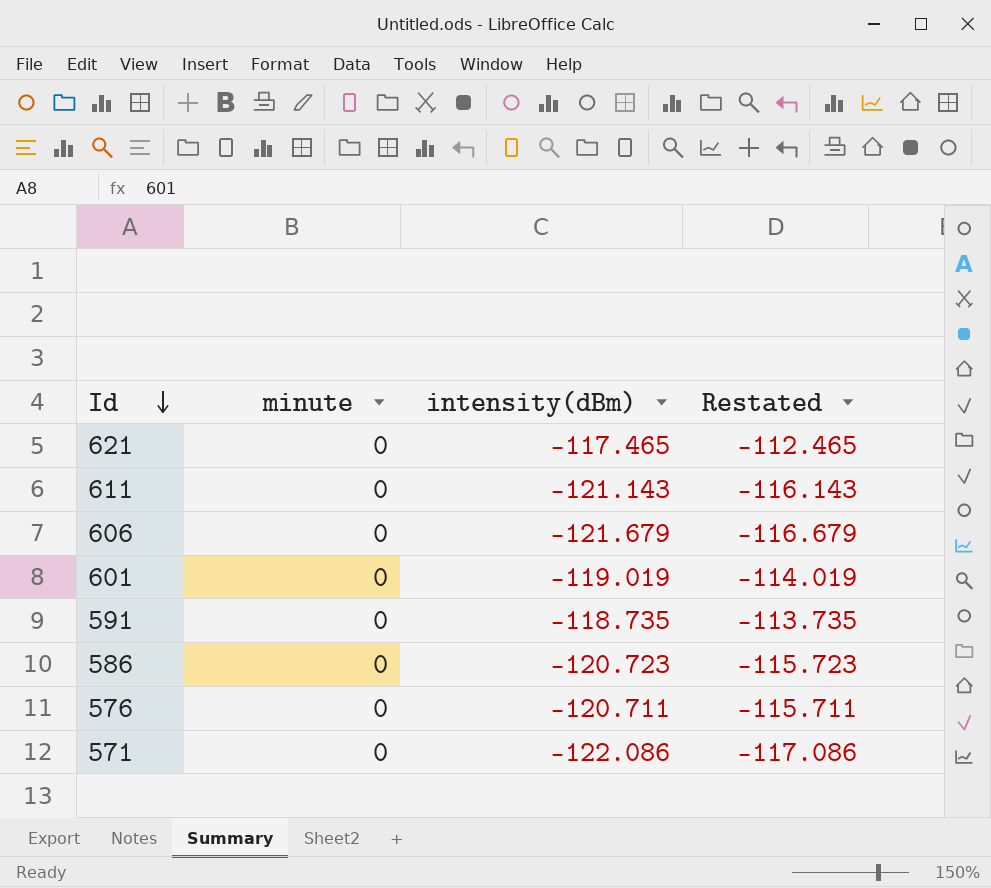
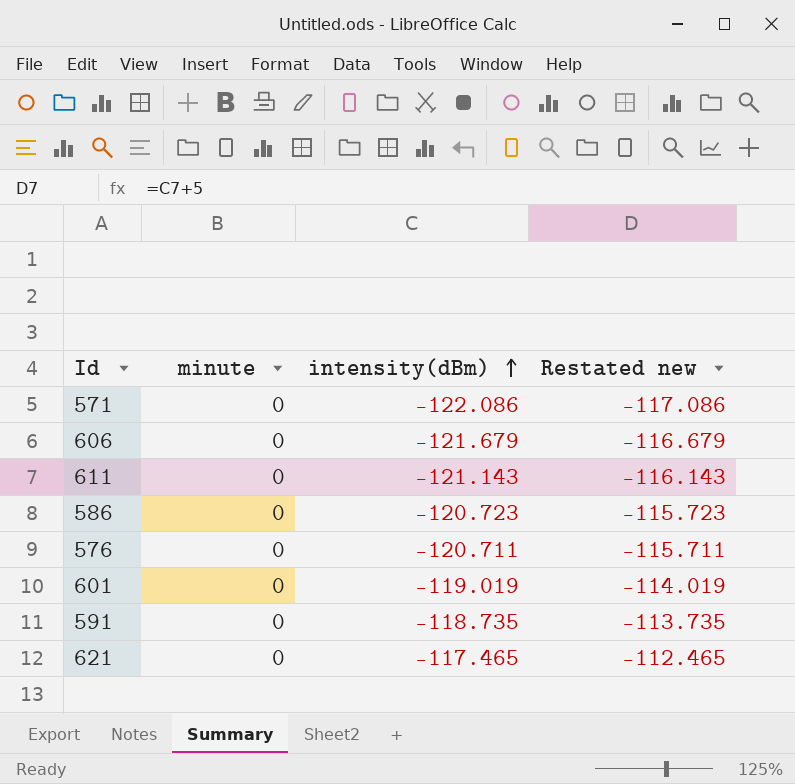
row order: Id descending -> intensity(dBm) ascending
column name: Restated -> Restated new

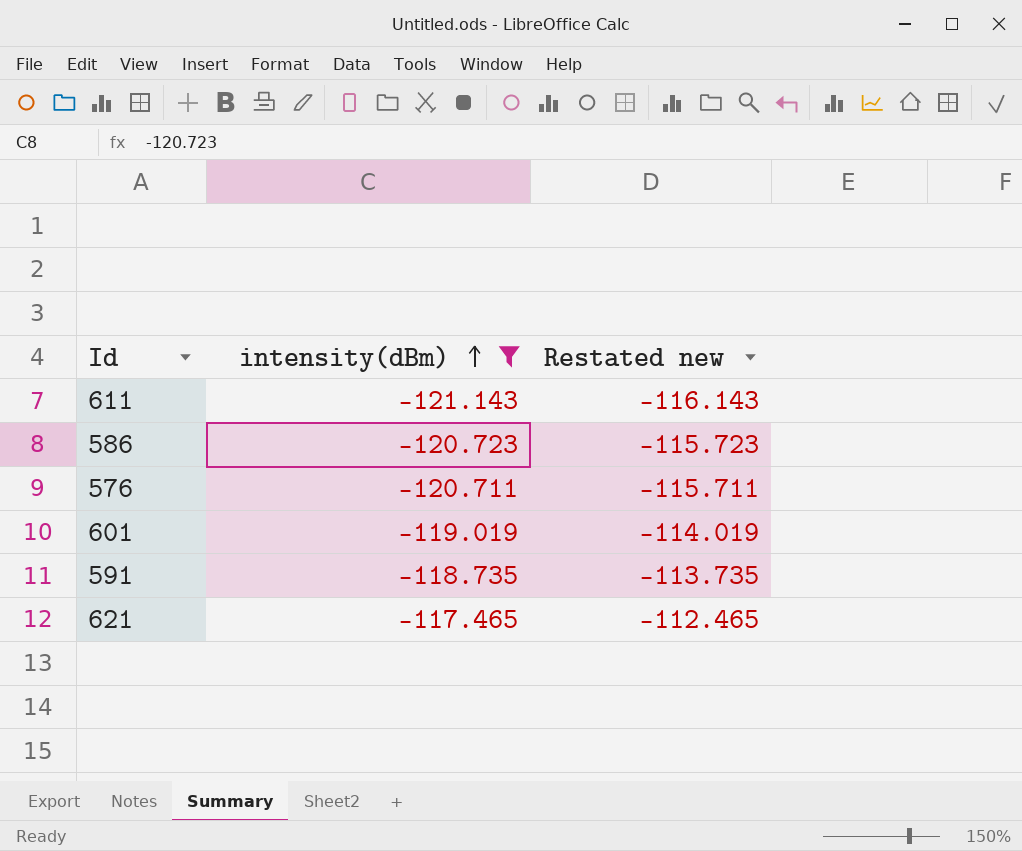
filter: none -> intensity(dBm) >= -121.143
column minute | position: 2 -> none

